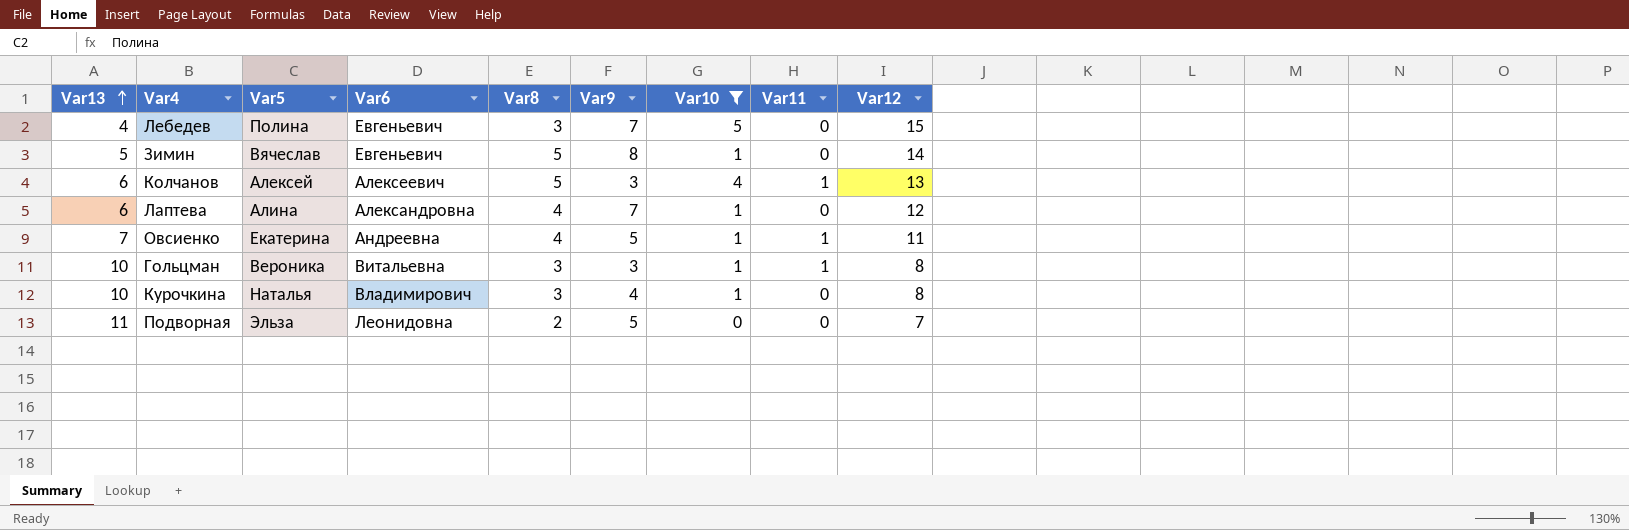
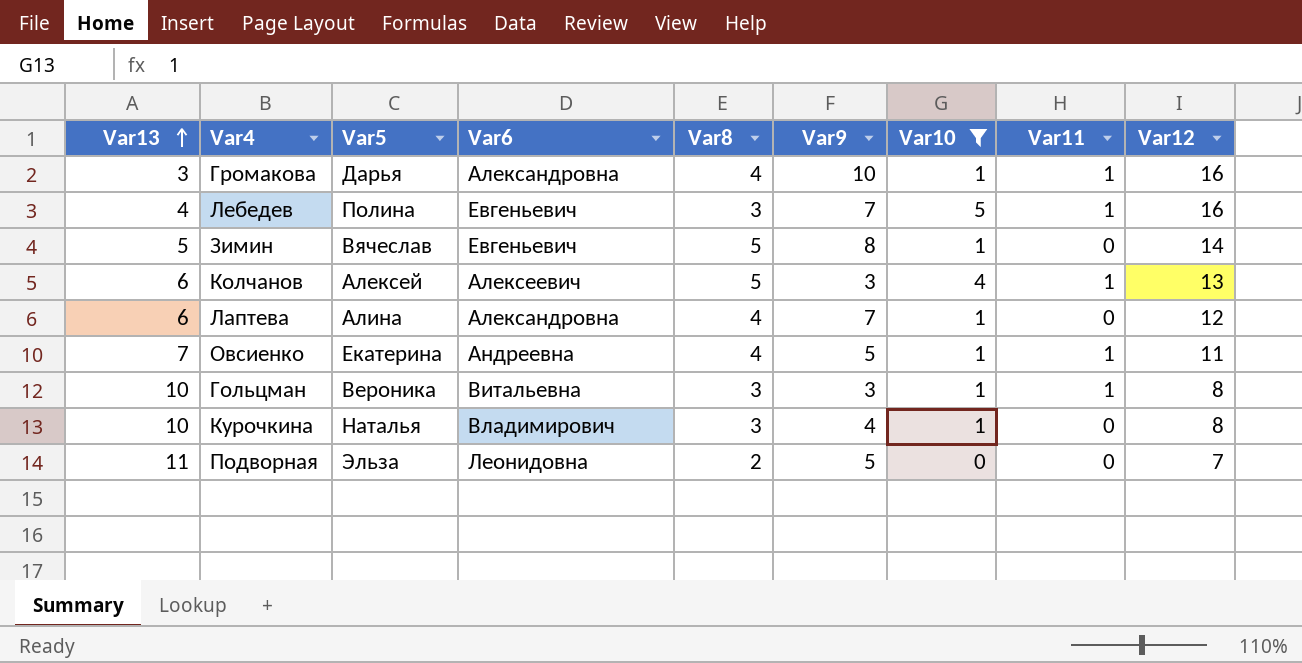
row Громакова: none -> 3 | Дарья | Александровна | 4 | 10 | 1 | 1 | 16
Лебедев | Var11: 0 -> 1
Лебедев | Var12: 15 -> 16

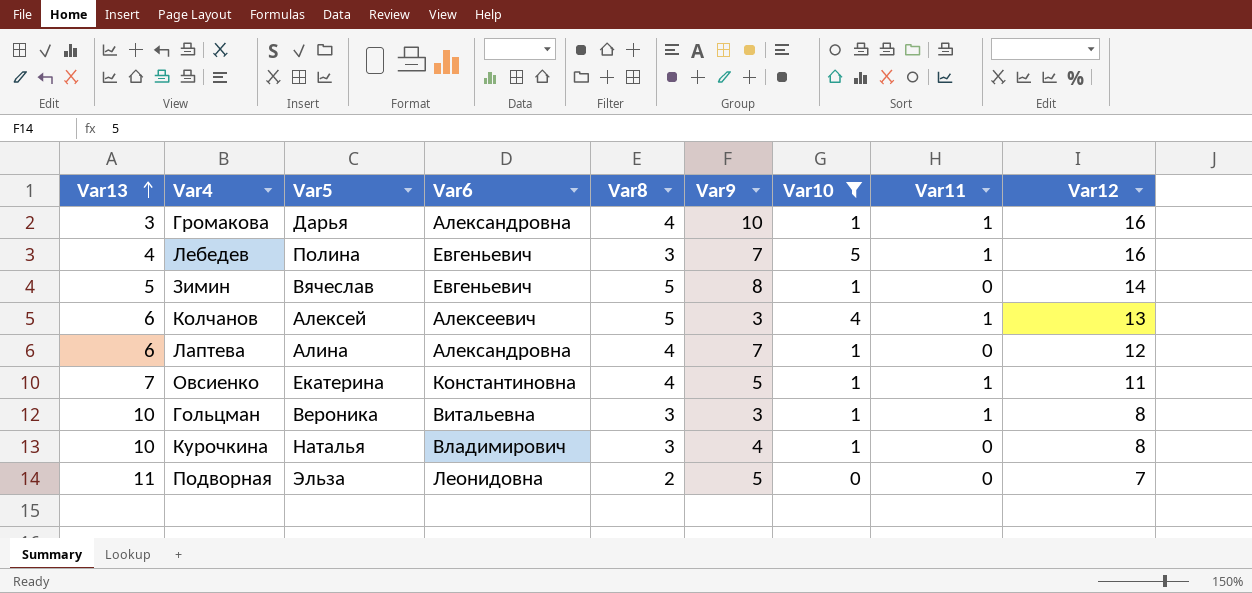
Овсиенко | Var6: Андреевна -> Константиновна

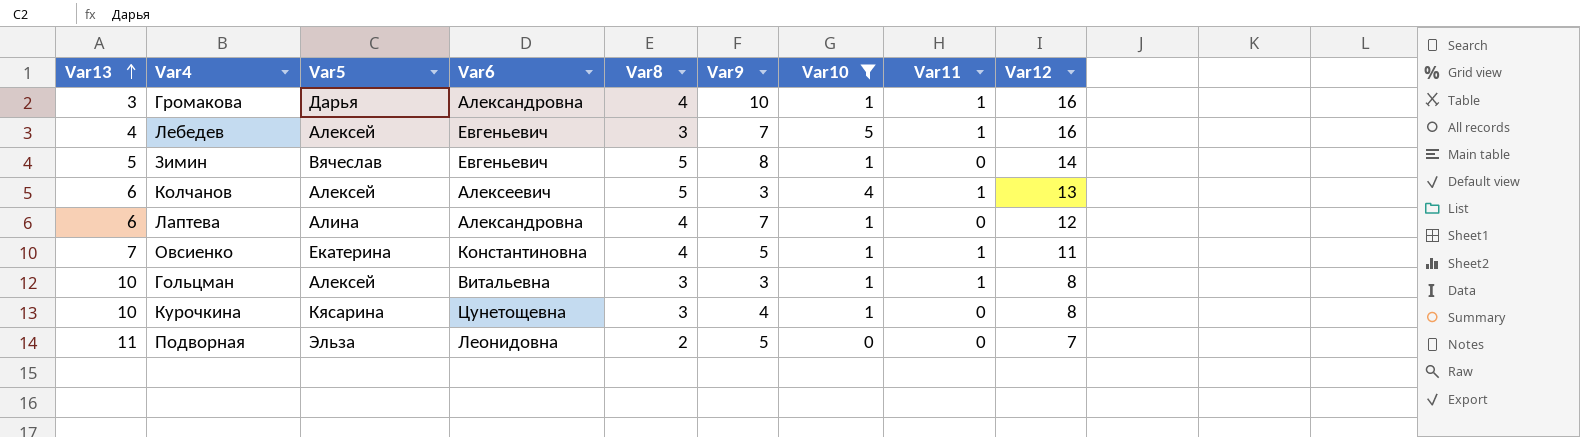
Лебедев | Var5: Полина -> Алексей
Гольцман | Var5: Вероника -> Алексей
Курочкина | Var5: Наталья -> Кясарина
Курочкина | Var6: Владимирович -> Цунетощевна

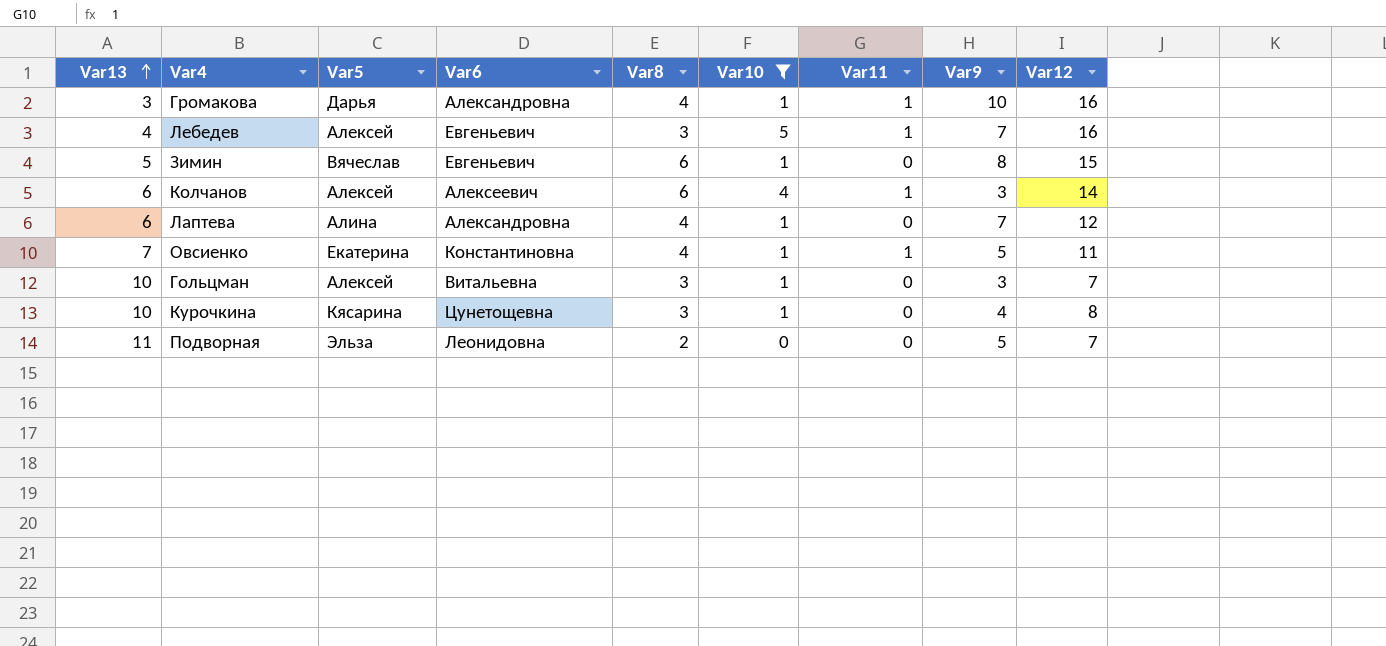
column Var9 | position: 6 -> 8
Зимин | Var8: 5 -> 6
Зимин | Var12: 14 -> 15
Колчанов | Var8: 5 -> 6
Колчанов | Var12: 13 -> 14
Гольцман | Var11: 1 -> 0
Гольцман | Var12: 8 -> 7

